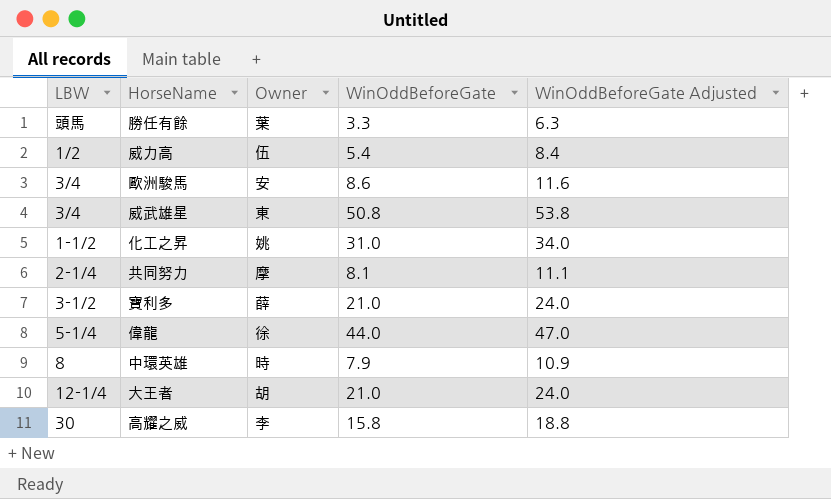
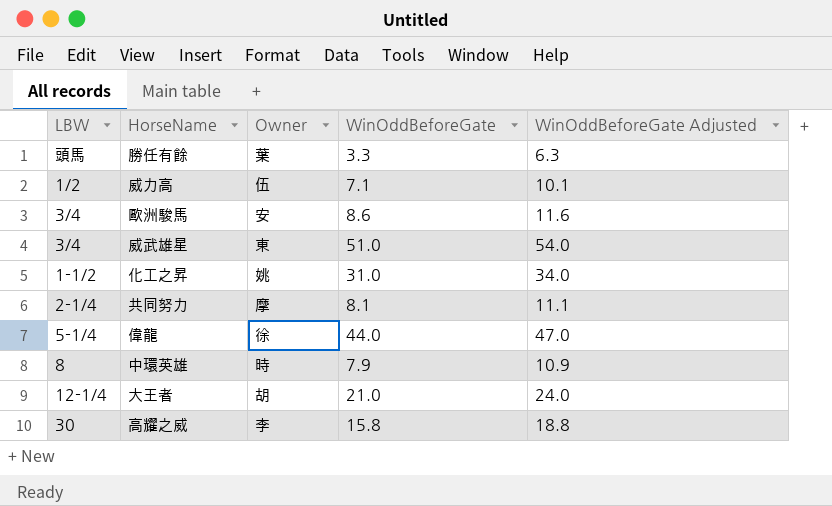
row 寶利多: 3-1/2 | 薛 | 21.0 | 24.0 -> none
威力高 | WinOddBeforeGate: 5.4 -> 7.1
威力高 | WinOddBeforeGate Adjusted: 8.4 -> 10.1
威武雄星 | WinOddBeforeGate: 50.8 -> 51.0
威武雄星 | WinOddBeforeGate Adjusted: 53.8 -> 54.0

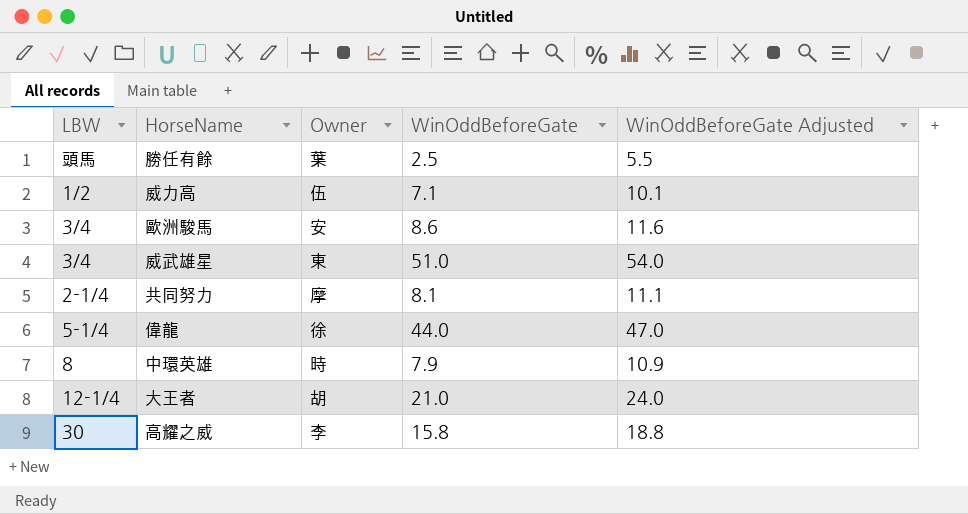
row 化工之昇: 1-1/2 | 姚 | 31.0 | 34.0 -> none
勝任有餘 | WinOddBeforeGate: 3.3 -> 2.5
勝任有餘 | WinOddBeforeGate Adjusted: 6.3 -> 5.5

